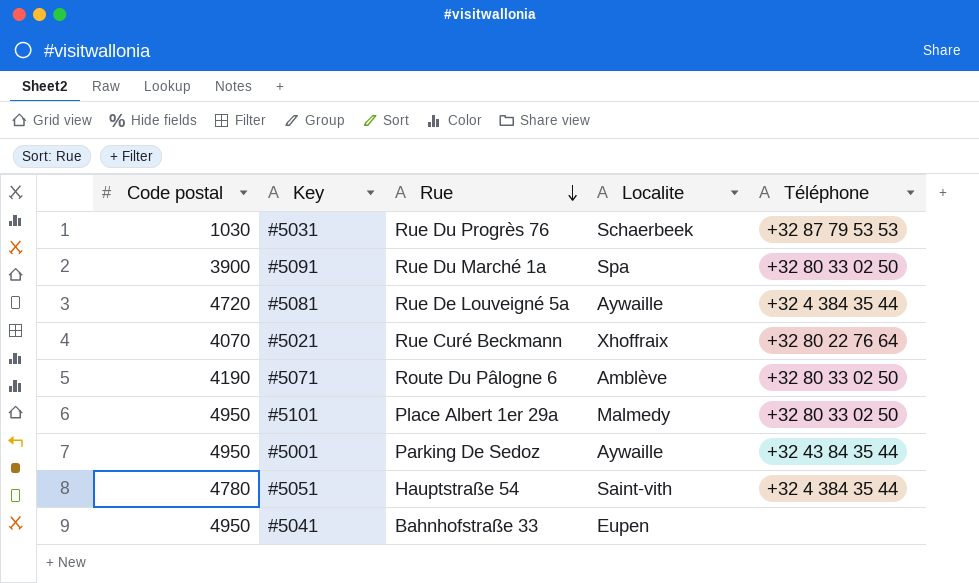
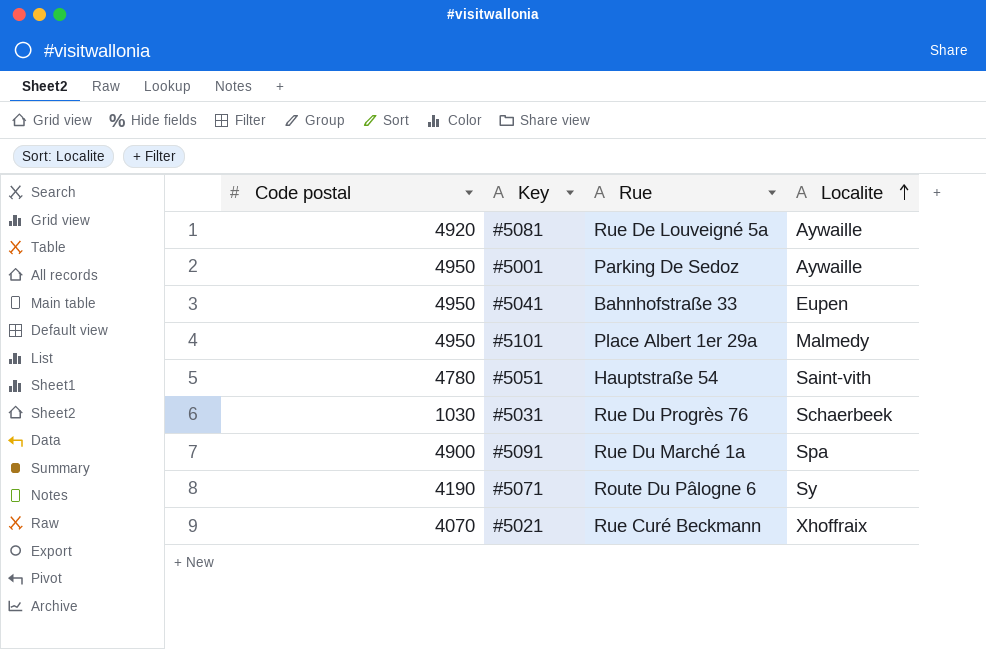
row order: Rue descending -> Localite ascending
column Téléphone | position: 5 -> none
#5081 | Code postal: 4720 -> 4920
#5091 | Code postal: 3900 -> 4900
#5071 | Localite: Amblève -> Sy

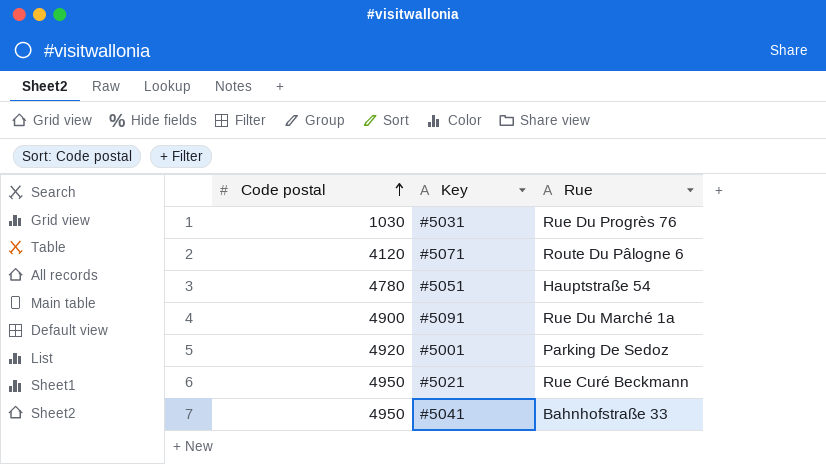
row order: Localite ascending -> Code postal ascending
column Localite | position: 4 -> none
row #5081: 4920 | Rue De Louveigné 5a | Aywaille -> none
row #5101: 4950 | Place Albert 1er 29a | Malmedy -> none
#5071 | Code postal: 4190 -> 4120
#5001 | Code postal: 4950 -> 4920
#5021 | Code postal: 4070 -> 4950

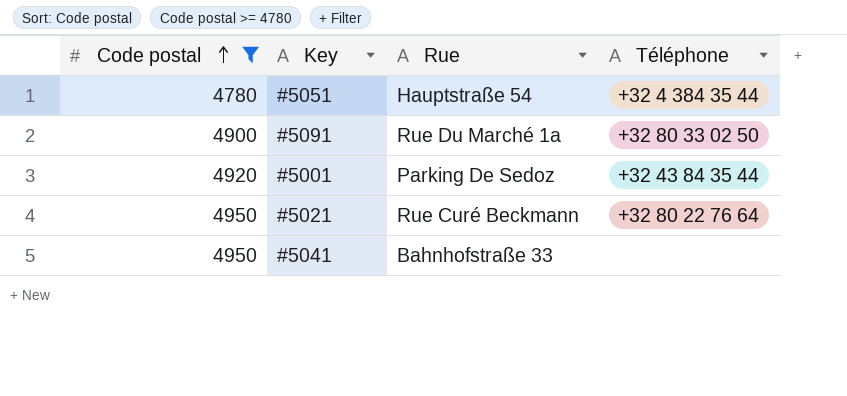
filter: none -> Code postal >= 4780
column Téléphone | position: none -> 4

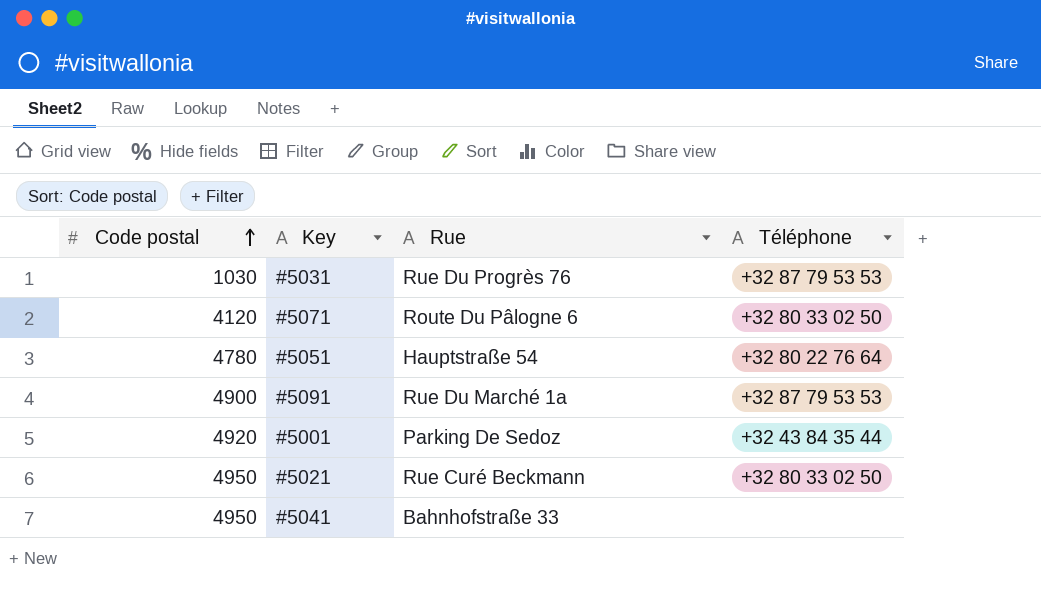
filter: Code postal >= 4780 -> none
#5051 | Téléphone: +32 4 384 35 44 -> +32 80 22 76 64
#5091 | Téléphone: +32 80 33 02 50 -> +32 87 79 53 53
#5021 | Téléphone: +32 80 22 76 64 -> +32 80 33 02 50

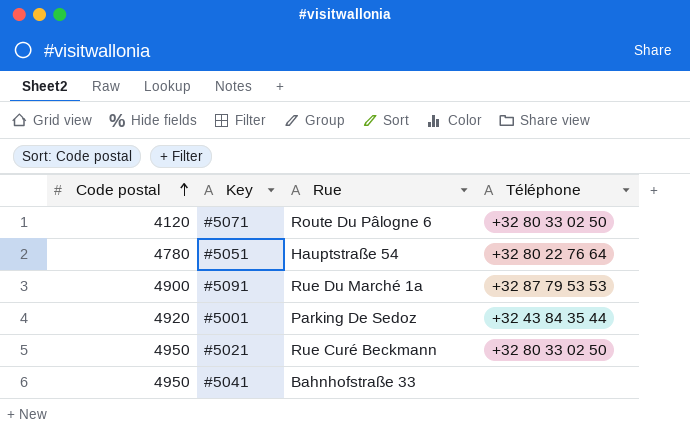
row #5031: 1030 | Rue Du Progrès 76 | +32 87 79 53 53 -> none

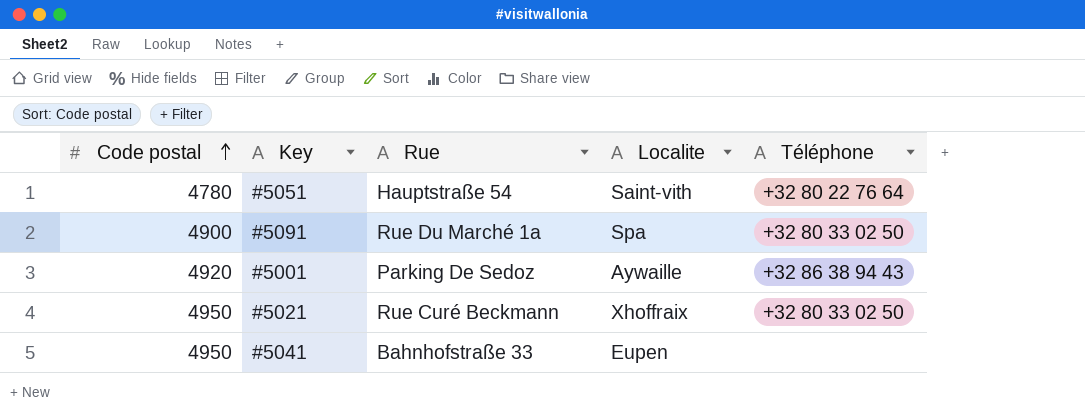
column Localite | position: none -> 4
row #5071: 4120 | Route Du Pâlogne 6 | +32 80 33 02 50 -> none
#5091 | Téléphone: +32 87 79 53 53 -> +32 80 33 02 50
#5001 | Téléphone: +32 43 84 35 44 -> +32 86 38 94 43

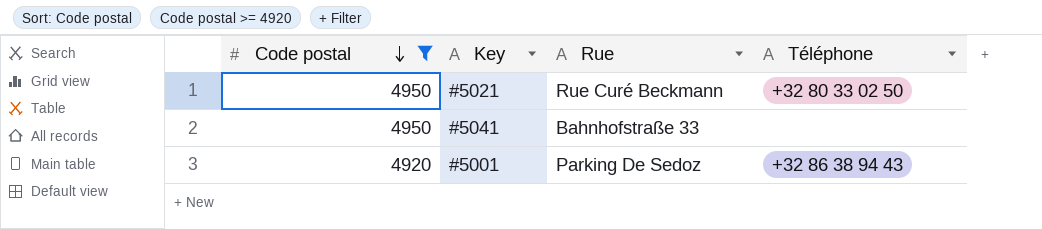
filter: none -> Code postal >= 4920
row order: Code postal ascending -> Code postal descending
column Localite | position: 4 -> none

